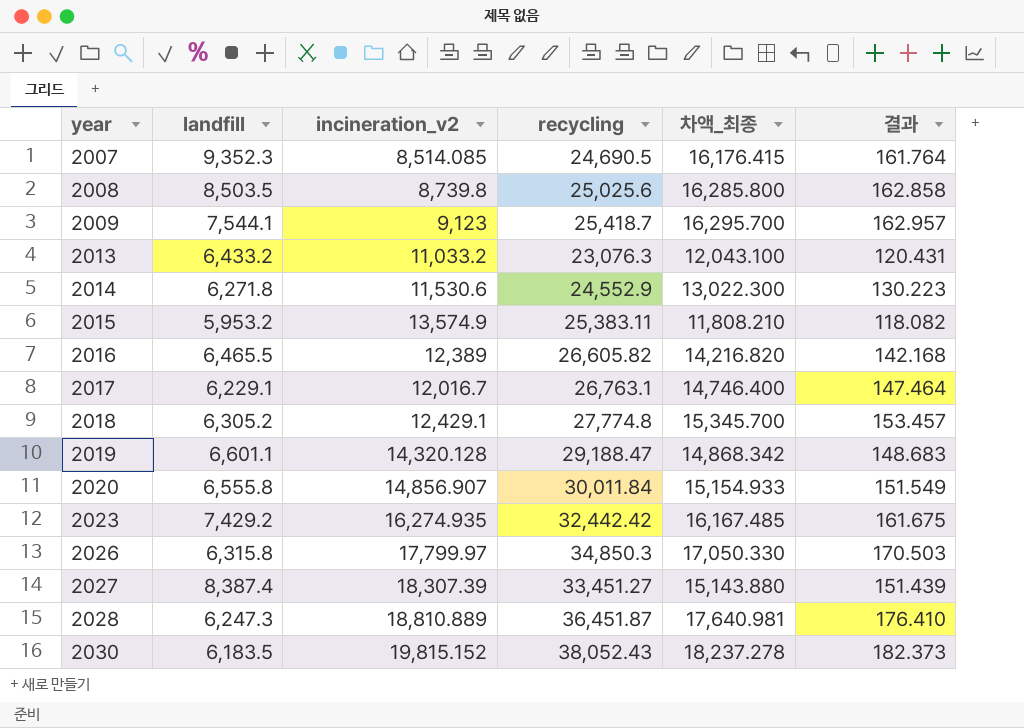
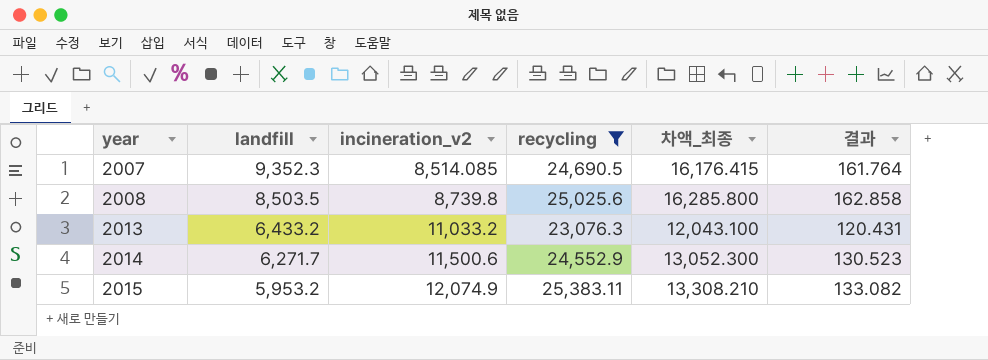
filter: none -> recycling <= 25,383.11
2014 | landfill: 6,271.8 -> 6,271.7
2014 | incineration_v2: 11,530.6 -> 11,500.6
2014 | 차액_최종: 13,022.300 -> 13,052.300
2014 | 결과: 130.223 -> 130.523
2015 | incineration_v2: 13,574.9 -> 12,074.9
2015 | 차액_최종: 11,808.210 -> 13,308.210
2015 | 결과: 118.082 -> 133.082

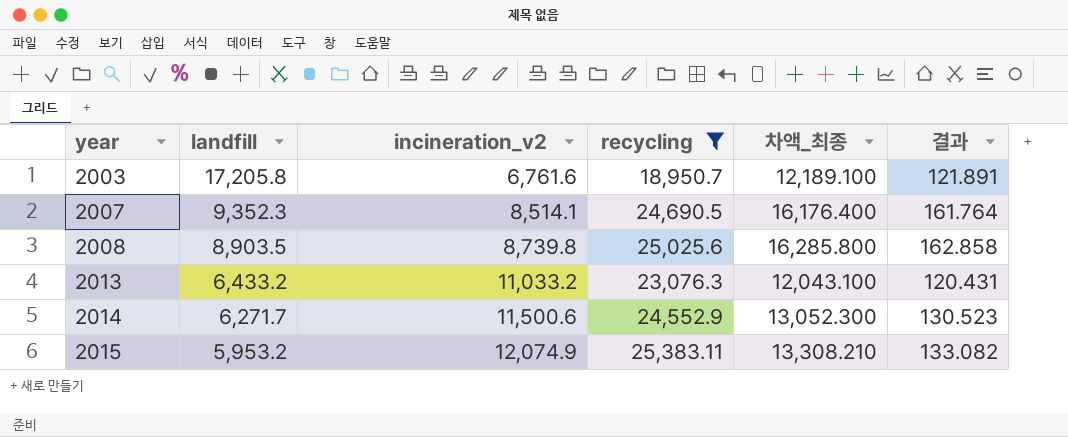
row 2003: none -> 17,205.8 | 6,761.6 | 18,950.7 | 12,189.100 | 121.891
2007 | incineration_v2: 8,514.085 -> 8,514.1
2007 | 차액_최종: 16,176.415 -> 16,176.400
2008 | landfill: 8,503.5 -> 8,903.5

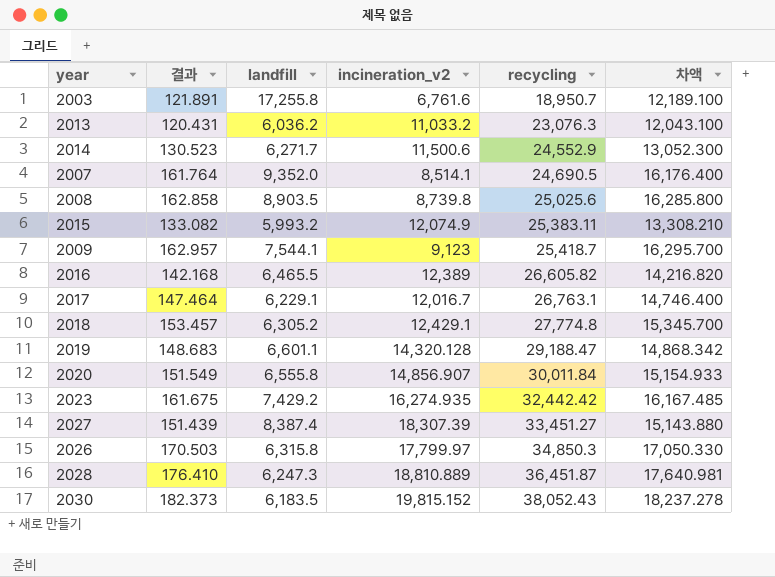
filter: recycling <= 25,383.11 -> none
row order: year ascending -> recycling ascending
column 결과 | position: 6 -> 2
column name: 차액_최종 -> 차액
2003 | landfill: 17,205.8 -> 17,255.8
2013 | landfill: 6,433.2 -> 6,036.2
2007 | landfill: 9,352.3 -> 9,352.0
2015 | landfill: 5,953.2 -> 5,993.2

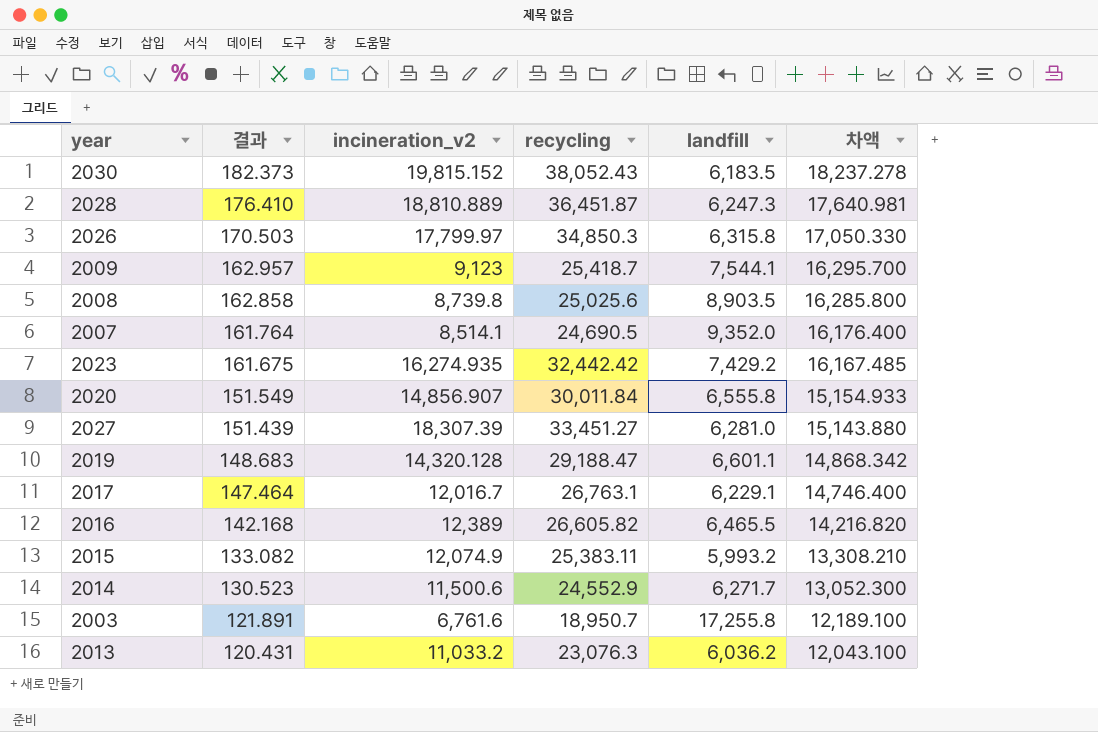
row order: recycling ascending -> 결과 descending
column landfill | position: 3 -> 5
row 2018: 153.457 | 6,305.2 | 12,429.1 | 27,774.8 | 15,345.700 -> none
2027 | landfill: 8,387.4 -> 6,281.0

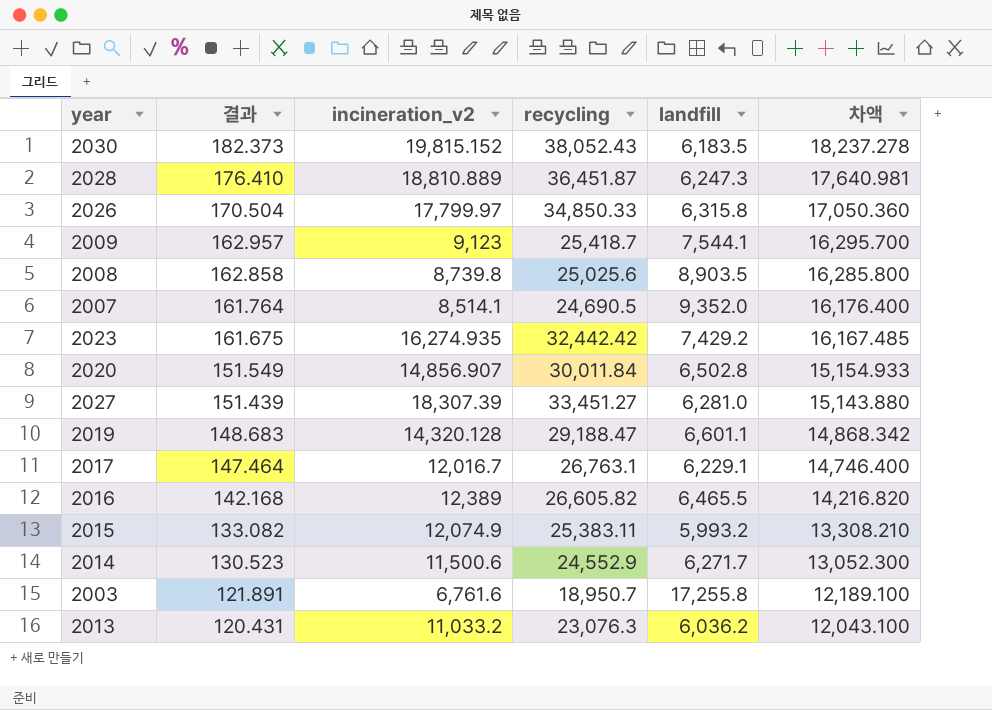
2026 | 결과: 170.503 -> 170.504
2026 | recycling: 34,850.3 -> 34,850.33
2026 | 차액: 17,050.330 -> 17,050.360
2020 | landfill: 6,555.8 -> 6,502.8

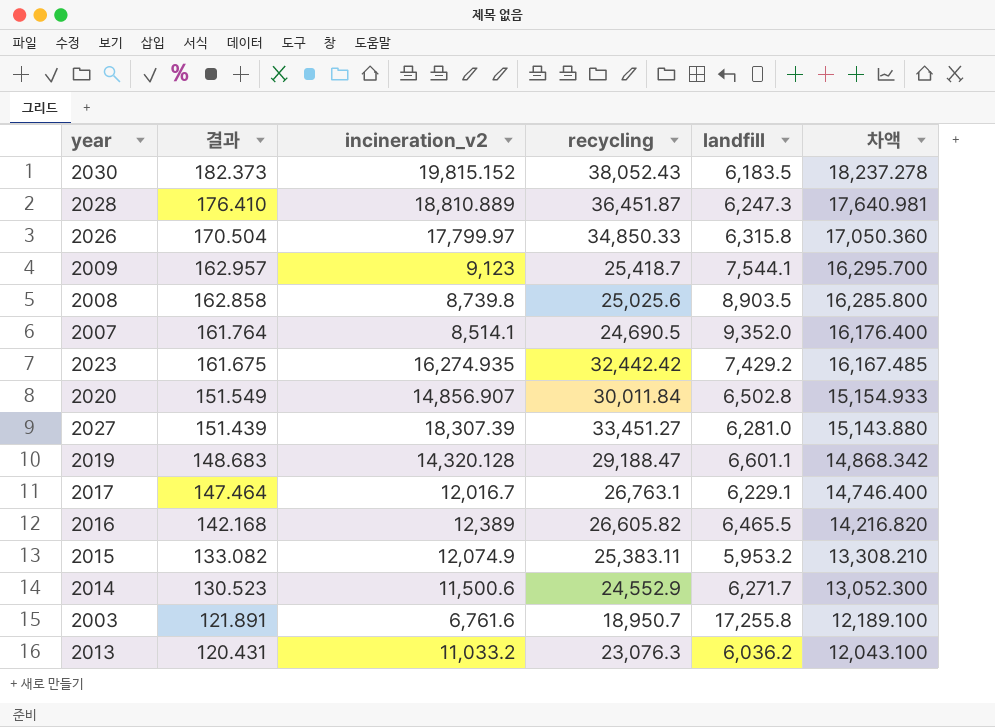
2015 | landfill: 5,993.2 -> 5,953.2

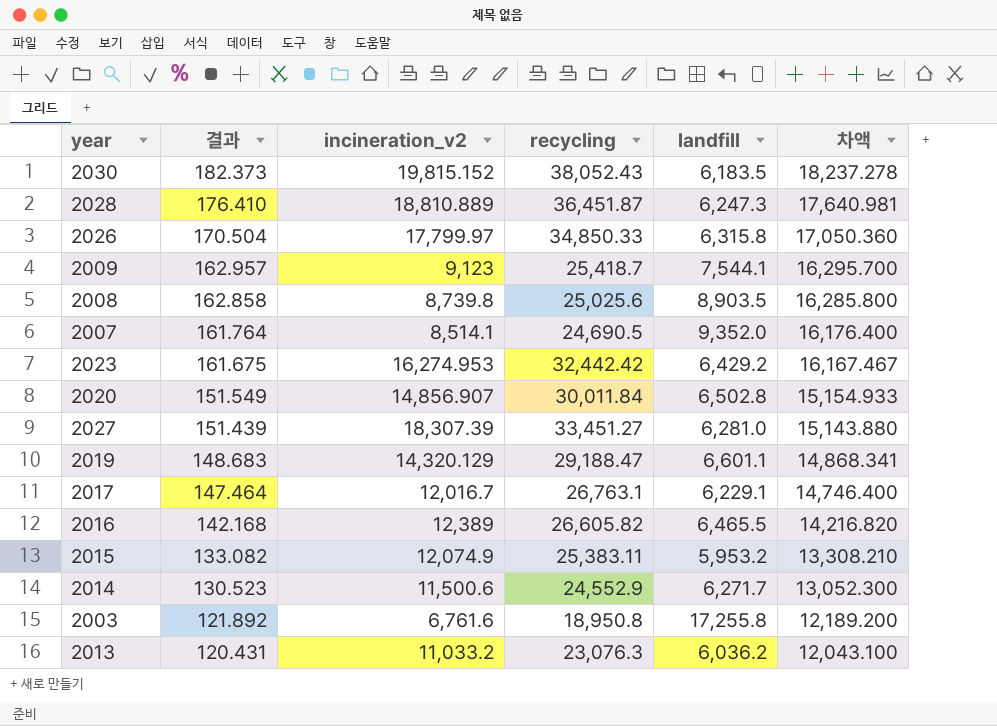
2023 | incineration_v2: 16,274.935 -> 16,274.953
2023 | landfill: 7,429.2 -> 6,429.2
2023 | 차액: 16,167.485 -> 16,167.467
2019 | incineration_v2: 14,320.128 -> 14,320.129
2019 | 차액: 14,868.342 -> 14,868.341
2003 | 결과: 121.891 -> 121.892
2003 | recycling: 18,950.7 -> 18,950.8
2003 | 차액: 12,189.100 -> 12,189.200

